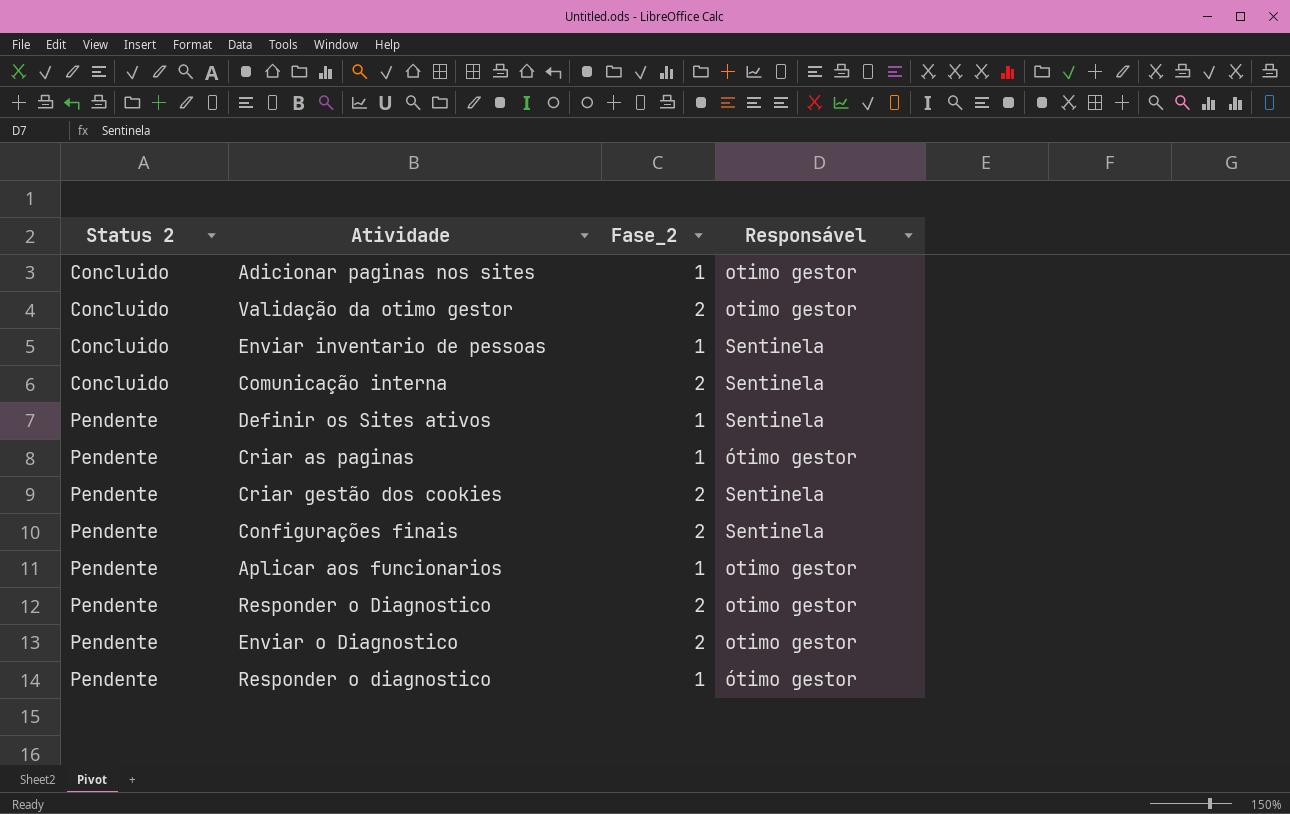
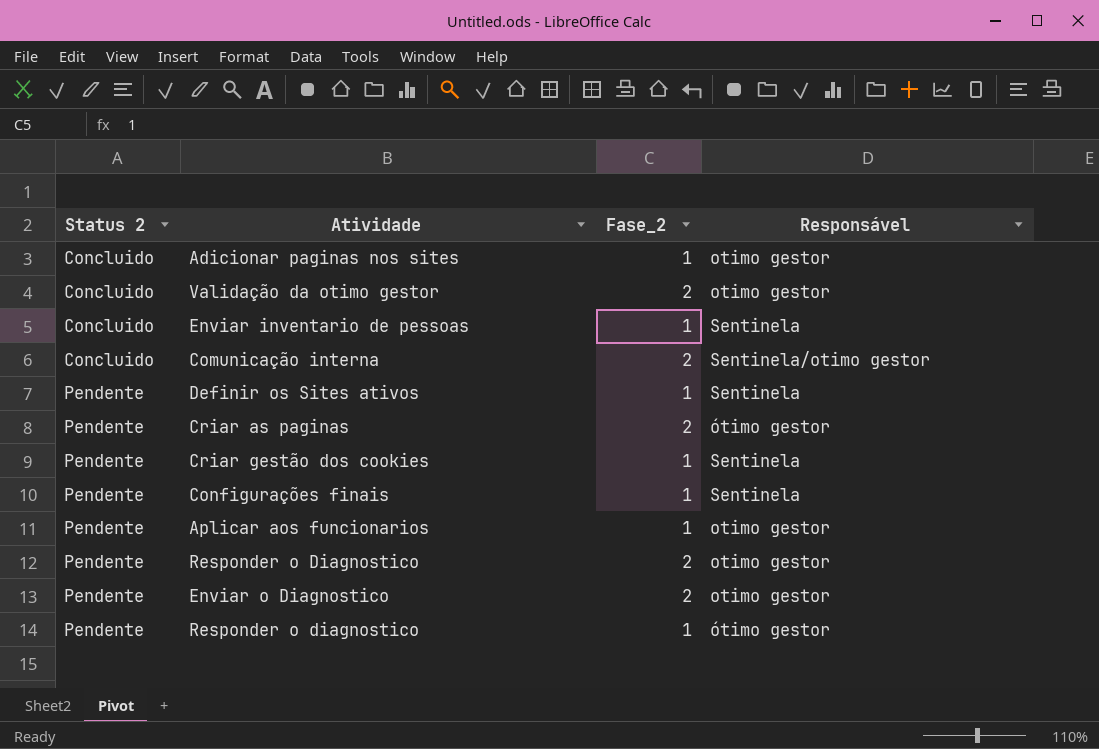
Comunicação interna | Responsável: Sentinela -> Sentinela/otimo gestor
Criar as paginas | Fase_2: 1 -> 2
Criar gestão dos cookies | Fase_2: 2 -> 1
Configurações finais | Fase_2: 2 -> 1

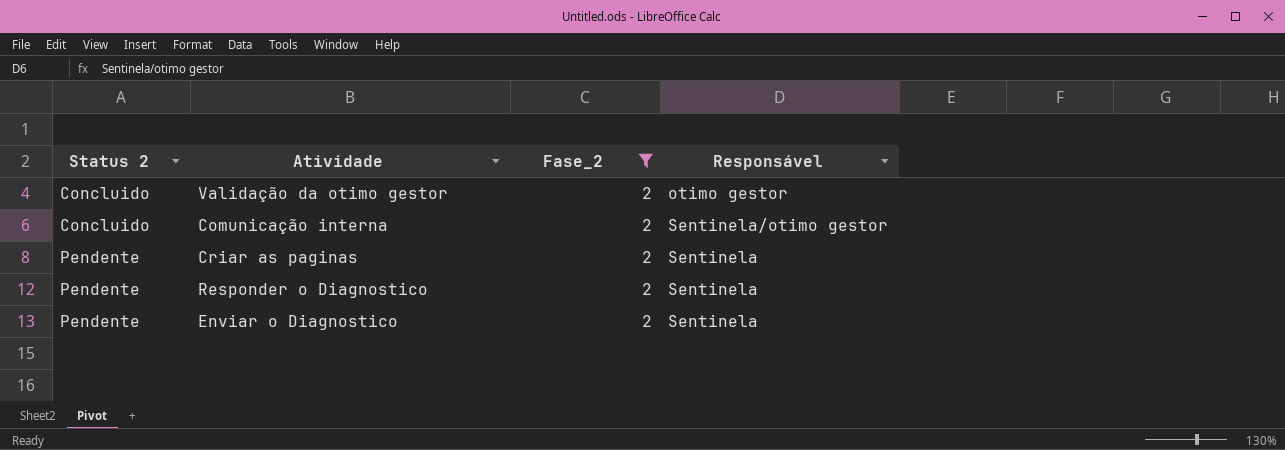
filter: none -> Fase_2 = 2
Criar as paginas | Responsável: ótimo gestor -> Sentinela
Responder o Diagnostico | Responsável: otimo gestor -> Sentinela
Enviar o Diagnostico | Responsável: otimo gestor -> Sentinela

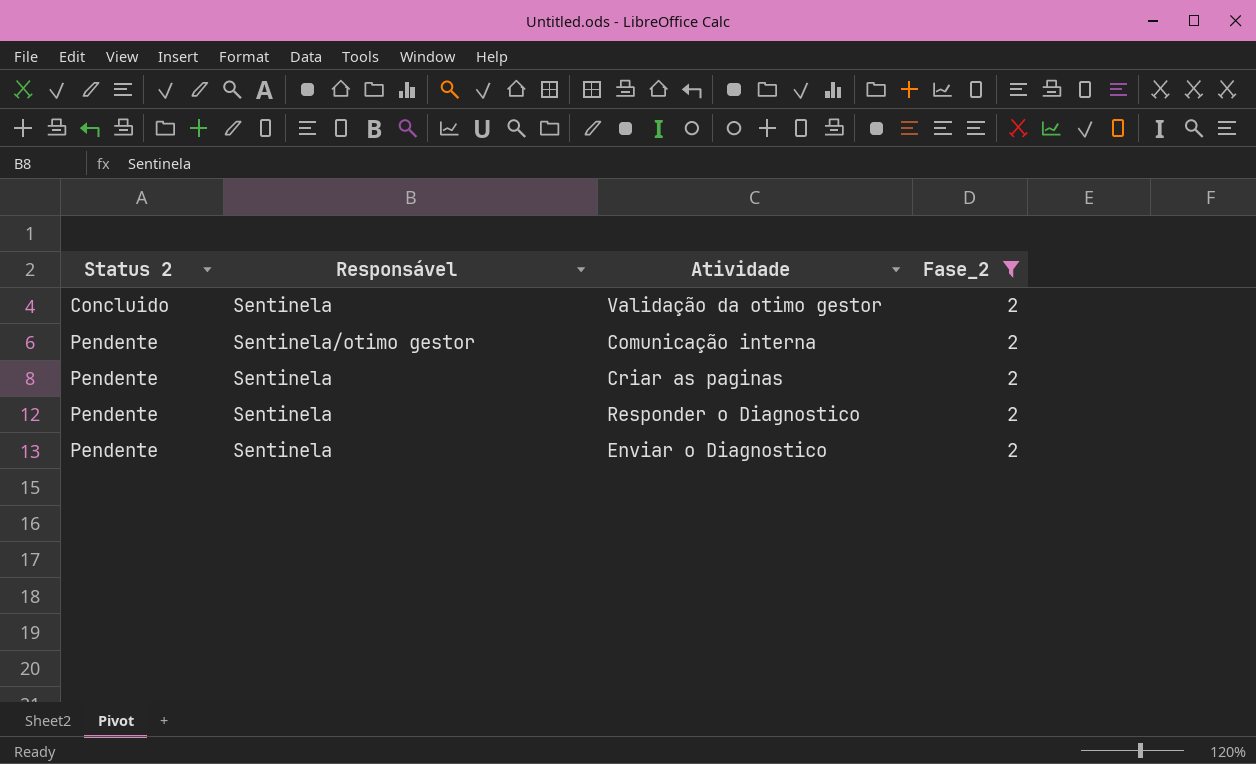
column Responsável | position: 4 -> 2
Validação da otimo gestor | Responsável: otimo gestor -> Sentinela
Comunicação interna | Status 2: Concluido -> Pendente

